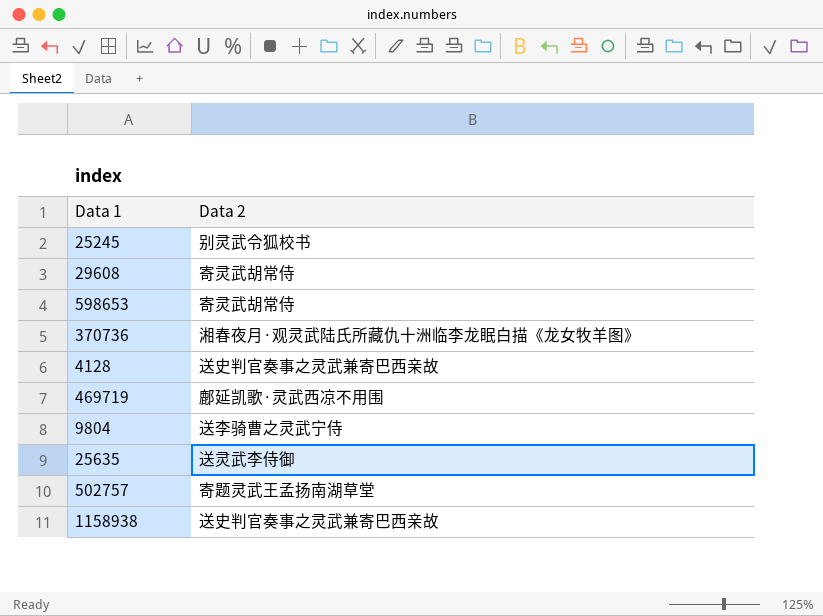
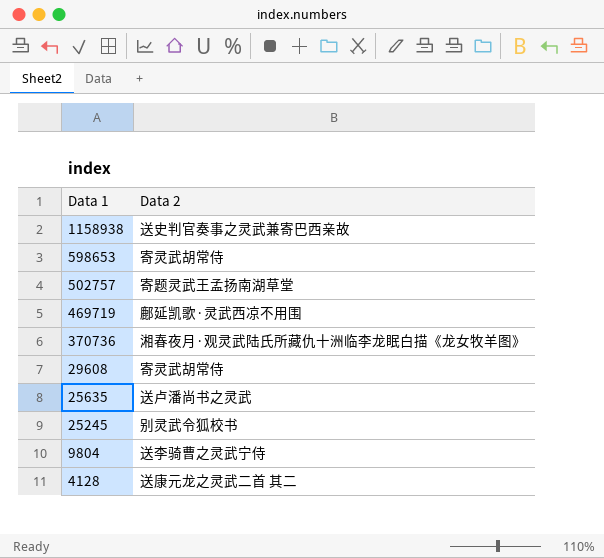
row order: none -> Data 1 descending
25635 | Data 2: 送灵武李侍御 -> 送卢潘尚书之灵武
4128 | Data 2: 送史判官奏事之灵武兼寄巴西亲故 -> 送康元龙之灵武二首 其二

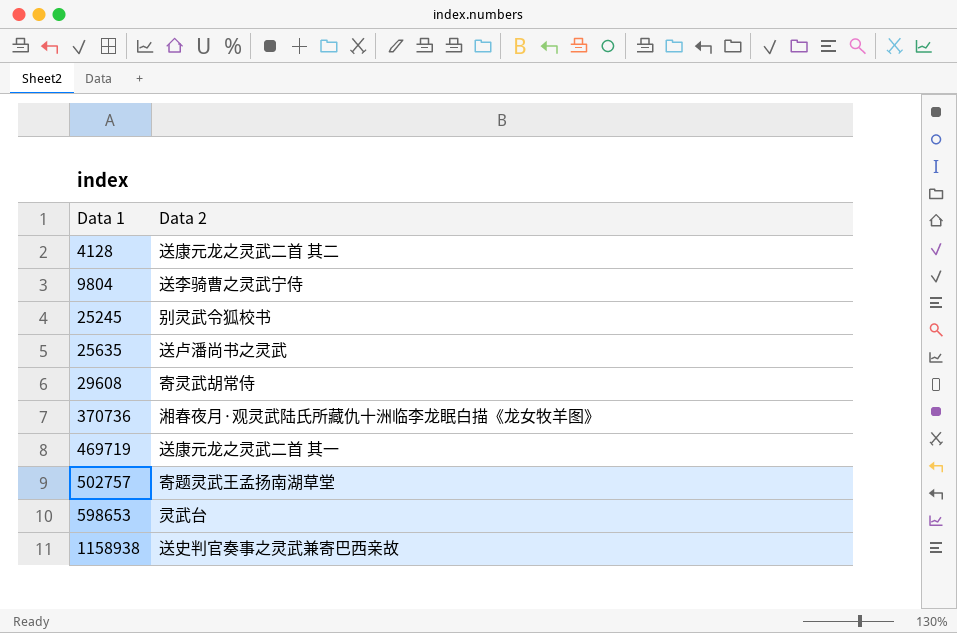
row order: Data 1 descending -> Data 1 ascending
469719 | Data 2: 鄜延凯歌·灵武西凉不用围 -> 送康元龙之灵武二首 其一
598653 | Data 2: 寄灵武胡常侍 -> 灵武台

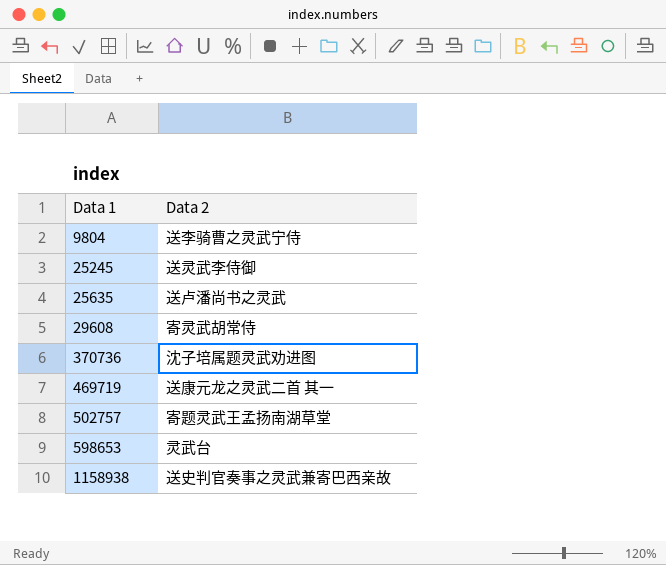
row 4128: 送康元龙之灵武二首 其二 -> none
25245 | Data 2: 别灵武令狐校书 -> 送灵武李侍御
370736 | Data 2: 湘春夜月·观灵武陆氏所藏仇十洲临李龙眠白描《龙女牧羊图》 -> 沈子培属题灵武劝进图

